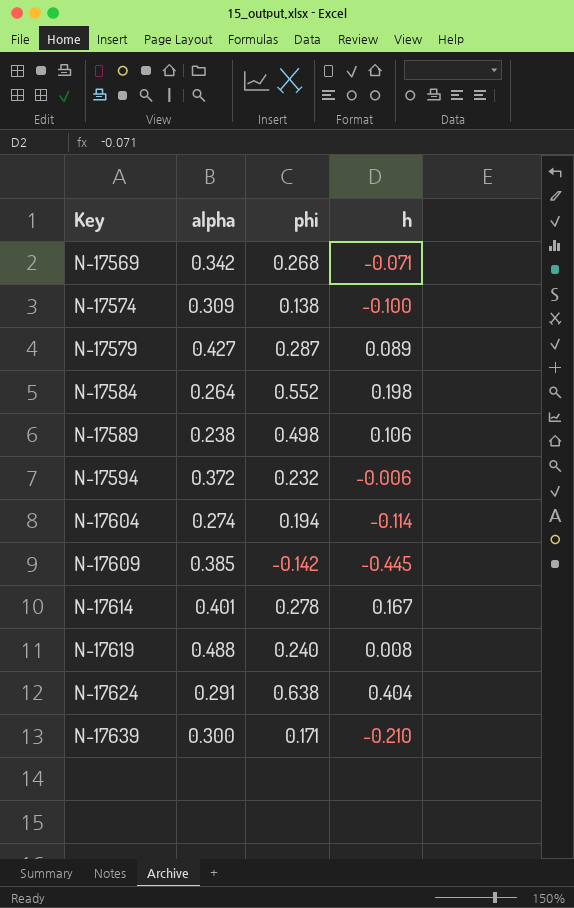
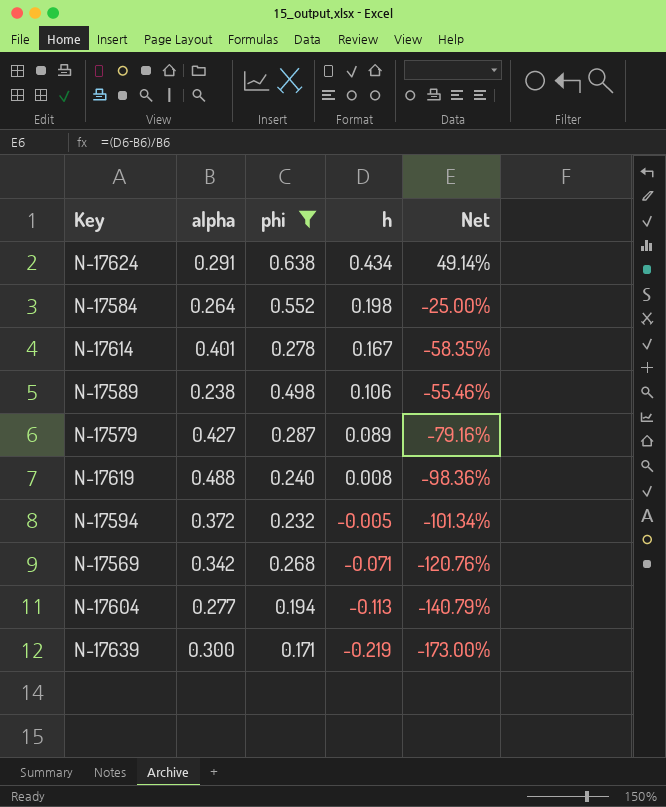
filter: none -> phi >= 0.171
row order: Key ascending -> h descending
column Net | formula: none -> ([h] - [alpha]) / [alpha]
N-17624 | h: 0.404 -> 0.434
N-17594 | h: -0.006 -> -0.005
N-17604 | alpha: 0.274 -> 0.277
N-17604 | h: -0.114 -> -0.113
N-17639 | h: -0.210 -> -0.219

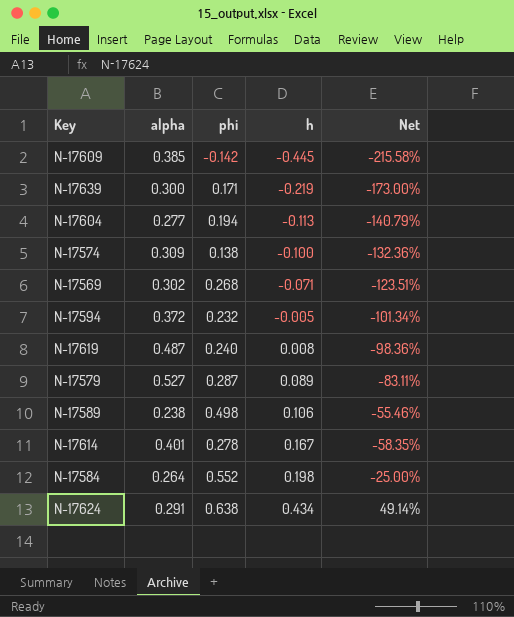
filter: phi >= 0.171 -> none
row order: h descending -> h ascending
N-17569 | alpha: 0.342 -> 0.302
N-17569 | Net: -120.76% -> -123.51%
N-17619 | alpha: 0.488 -> 0.487
N-17579 | alpha: 0.427 -> 0.527
N-17579 | Net: -79.16% -> -83.11%

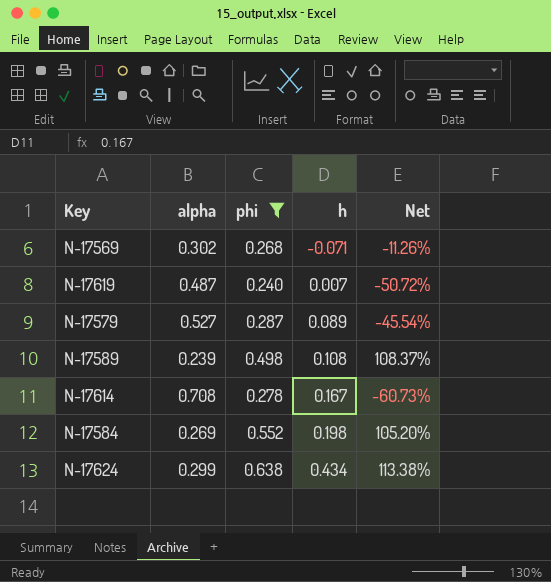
filter: none -> phi >= 0.240
column Net | formula: ([h] - [alpha]) / [alpha] -> ([phi] - [alpha]) / [alpha]
N-17619 | h: 0.008 -> 0.007
N-17589 | alpha: 0.238 -> 0.239
N-17589 | h: 0.106 -> 0.108
N-17614 | alpha: 0.401 -> 0.708
N-17584 | alpha: 0.264 -> 0.269
N-17624 | alpha: 0.291 -> 0.299

